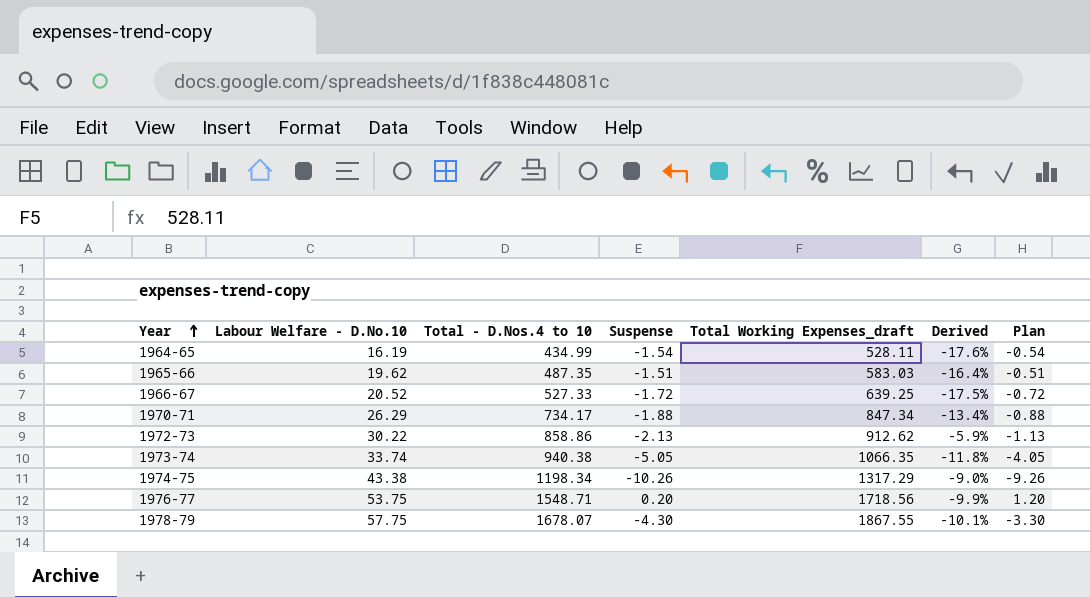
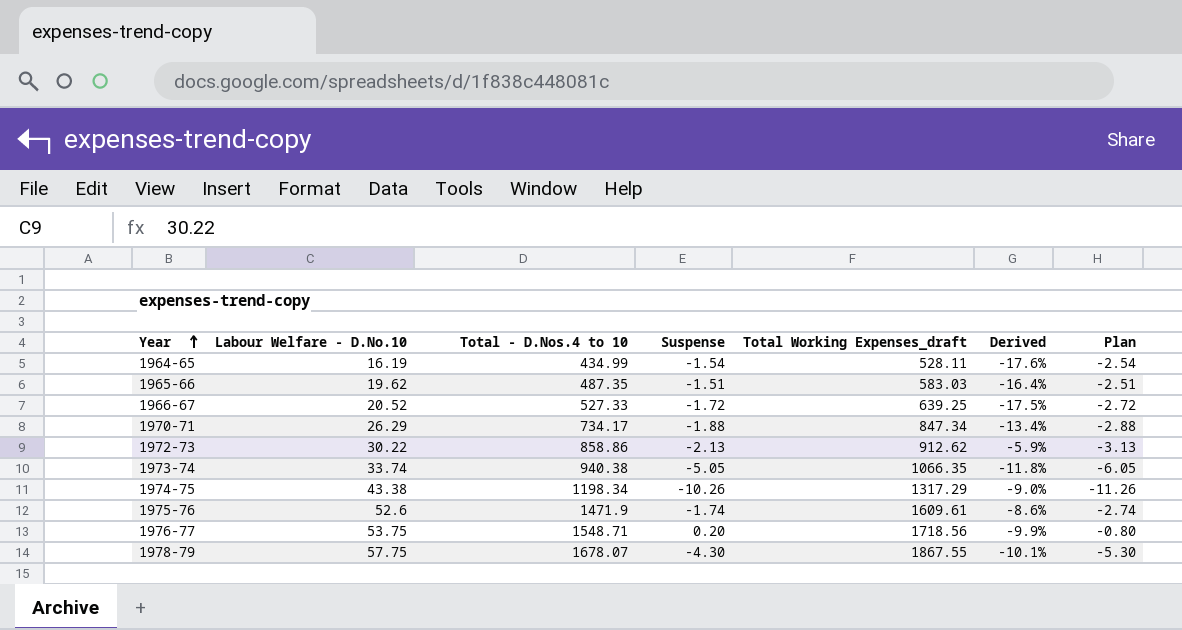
column Plan | formula: [Suspense] + 1 -> [Suspense] - 1
row 1975-76: none -> 52.6 | 1471.9 | -1.74 | 1609.61 | -8.6% | -2.74

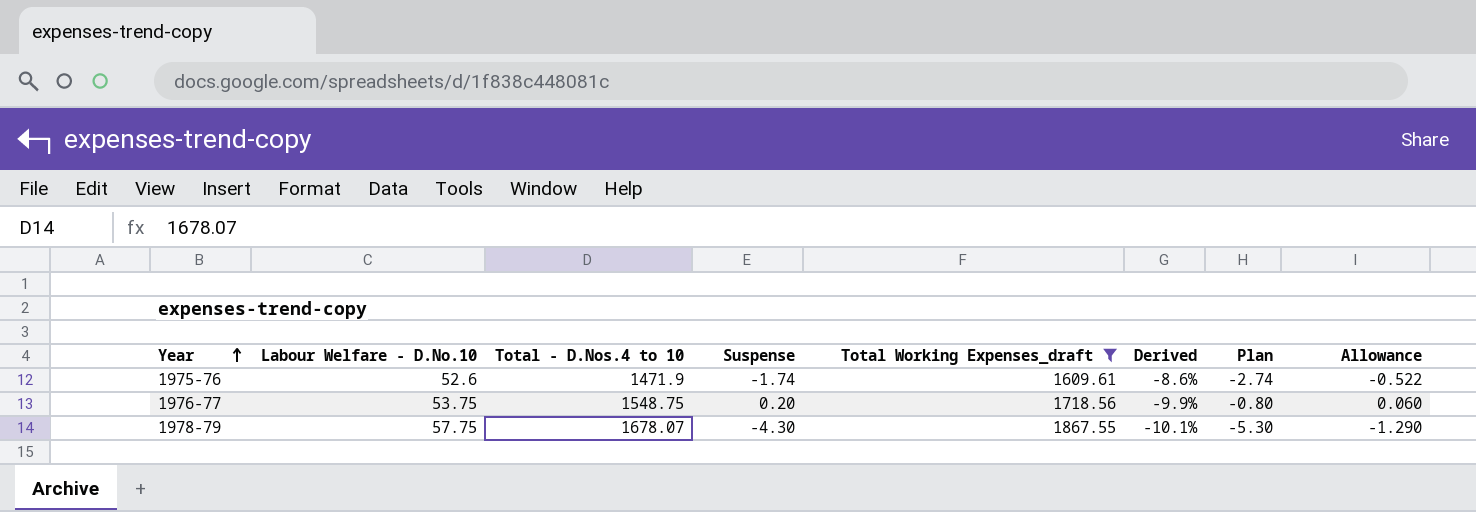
filter: none -> Total Working Expenses_draft >= 1609.61
column Allowance | formula: none -> [Suspense] * 0.3
1976-77 | Total - D.Nos.4 to 10: 1548.71 -> 1548.75

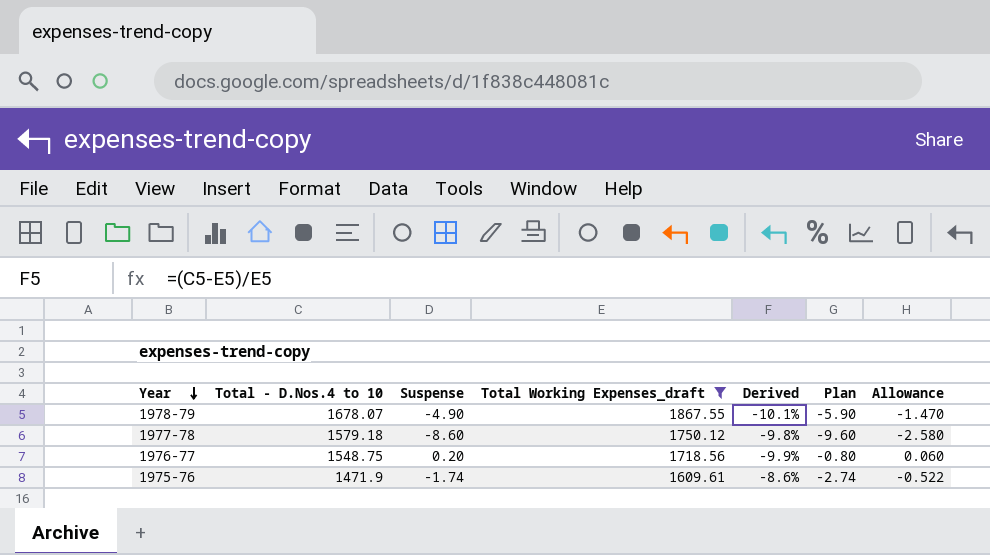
row order: Year ascending -> Year descending
column Labour Welfare - D.No.10 | position: 2 -> none
1978-79 | Suspense: -4.30 -> -4.90
1978-79 | Plan: -5.30 -> -5.90
1978-79 | Allowance: -1.290 -> -1.470
row 1977-78: none -> 1579.18 | -8.60 | 1750.12 | -9.8% | -9.60 | -2.580

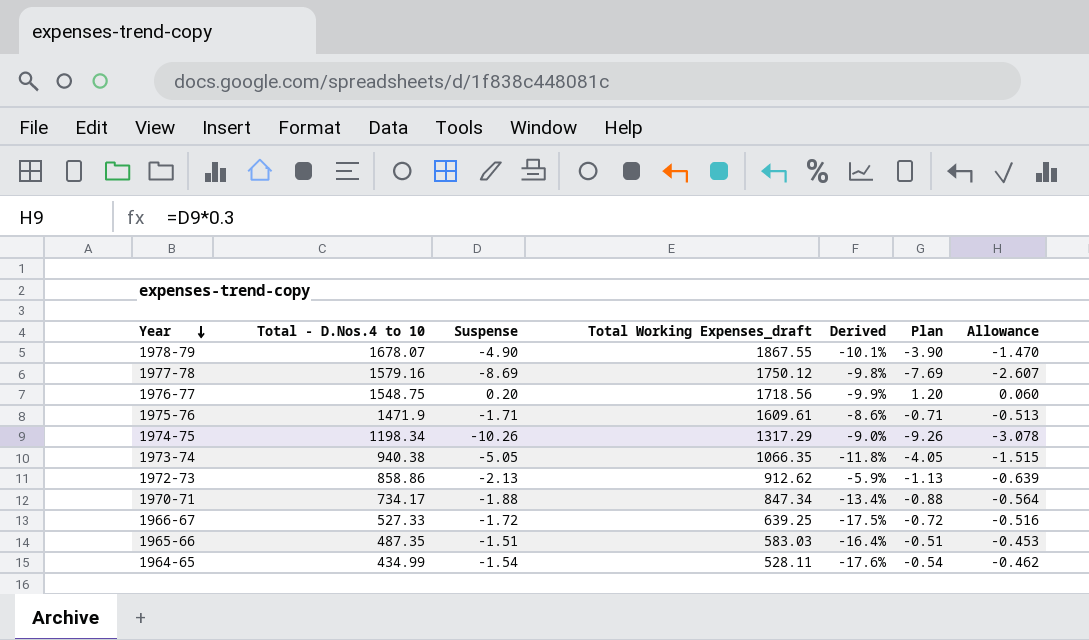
filter: Total Working Expenses_draft >= 1609.61 -> none
column Plan | formula: [Suspense] - 1 -> [Suspense] + 1
1977-78 | Total - D.Nos.4 to 10: 1579.18 -> 1579.16
1977-78 | Suspense: -8.60 -> -8.69
1977-78 | Allowance: -2.580 -> -2.607
1975-76 | Suspense: -1.74 -> -1.71
1975-76 | Allowance: -0.522 -> -0.513

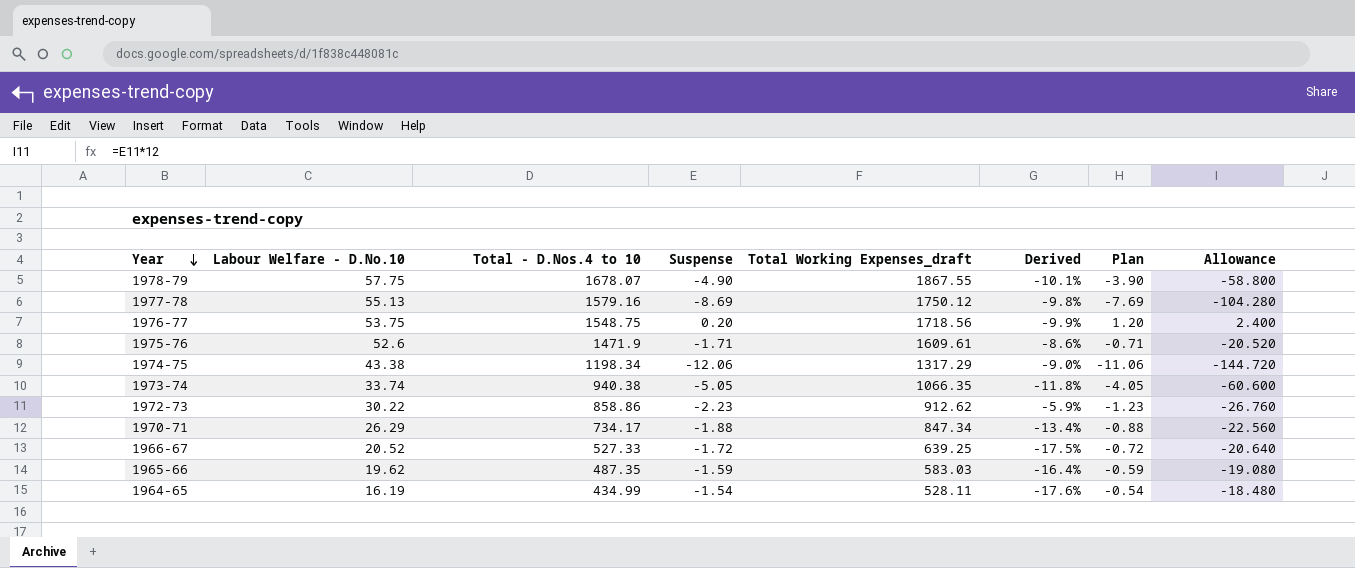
column Labour Welfare - D.No.10 | position: none -> 2
column Allowance | formula: [Suspense] * 0.3 -> [Suspense] * 12
1974-75 | Suspense: -10.26 -> -12.06
1974-75 | Plan: -9.26 -> -11.06
1972-73 | Suspense: -2.13 -> -2.23
1972-73 | Plan: -1.13 -> -1.23
1965-66 | Suspense: -1.51 -> -1.59
1965-66 | Plan: -0.51 -> -0.59

